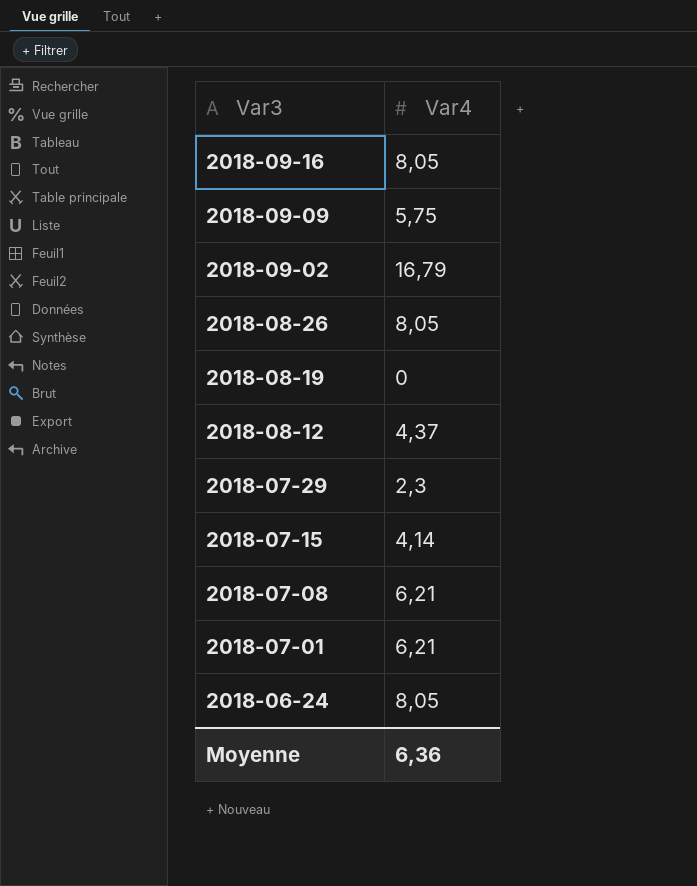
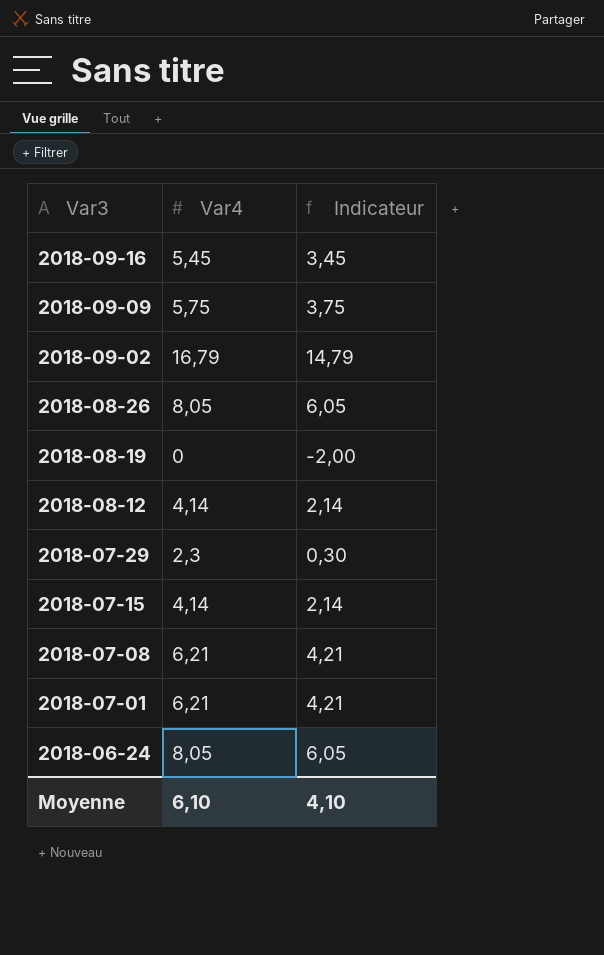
column Indicateur | formula: none -> [Var4] - 2
2018-09-16 | Var4: 8,05 -> 5,45
2018-08-12 | Var4: 4,37 -> 4,14
Moyenne | Var4: 6,36 -> 6,10

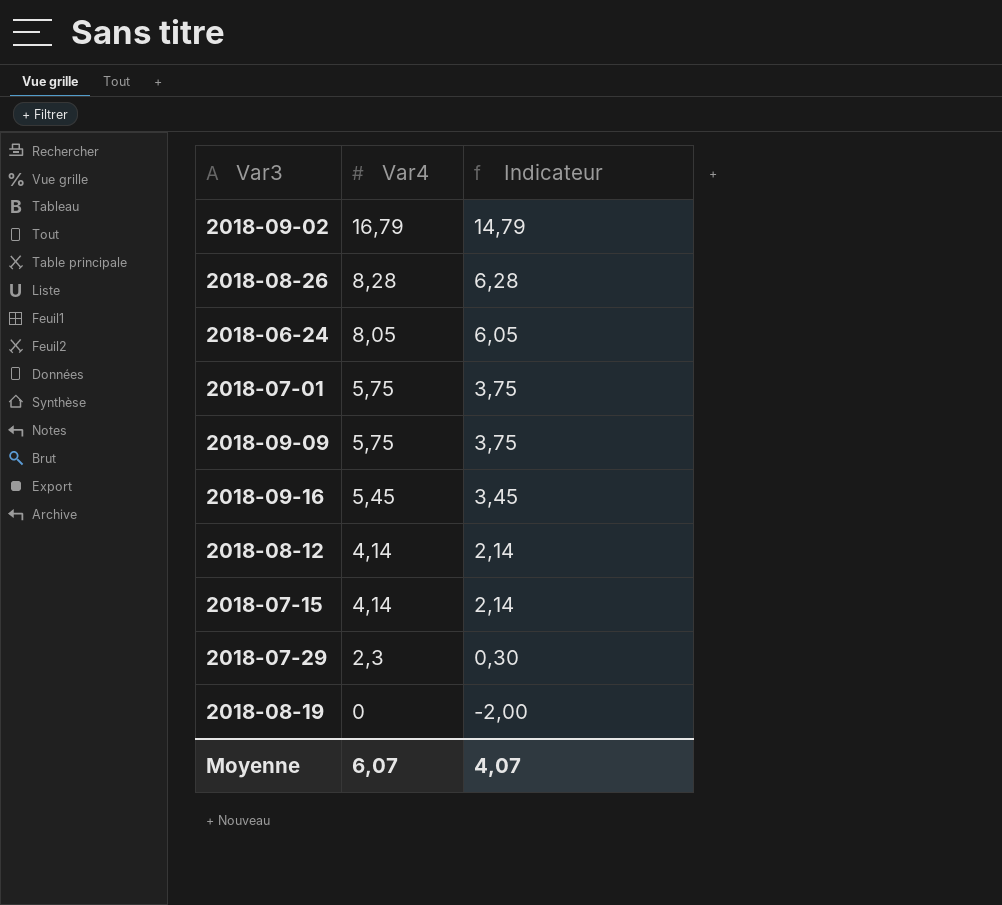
row order: Var3 descending -> Var4 descending
row 2018-07-08: 6,21 | 4,21 -> none
2018-08-26 | Var4: 8,05 -> 8,28
2018-08-26 | Indicateur: 6,05 -> 6,28
2018-07-01 | Var4: 6,21 -> 5,75
2018-07-01 | Indicateur: 4,21 -> 3,75
Moyenne | Var4: 6,10 -> 6,07
Moyenne | Indicateur: 4,10 -> 4,07

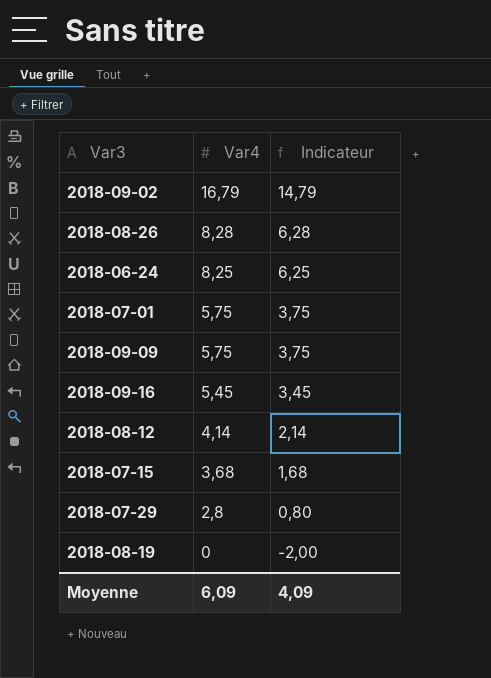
2018-06-24 | Var4: 8,05 -> 8,25
2018-06-24 | Indicateur: 6,05 -> 6,25
2018-07-15 | Var4: 4,14 -> 3,68
2018-07-15 | Indicateur: 2,14 -> 1,68
2018-07-29 | Var4: 2,3 -> 2,8
2018-07-29 | Indicateur: 0,30 -> 0,80
Moyenne | Var4: 6,07 -> 6,09
Moyenne | Indicateur: 4,07 -> 4,09

